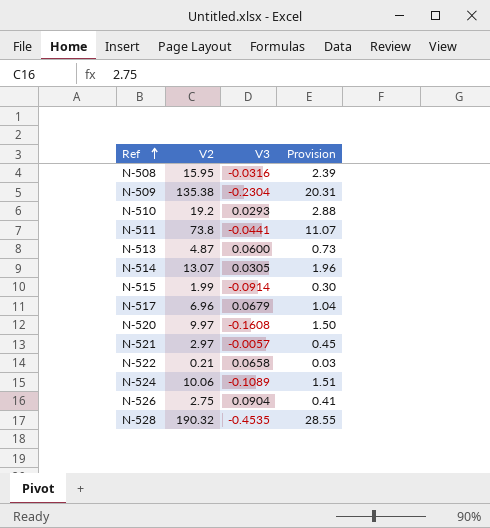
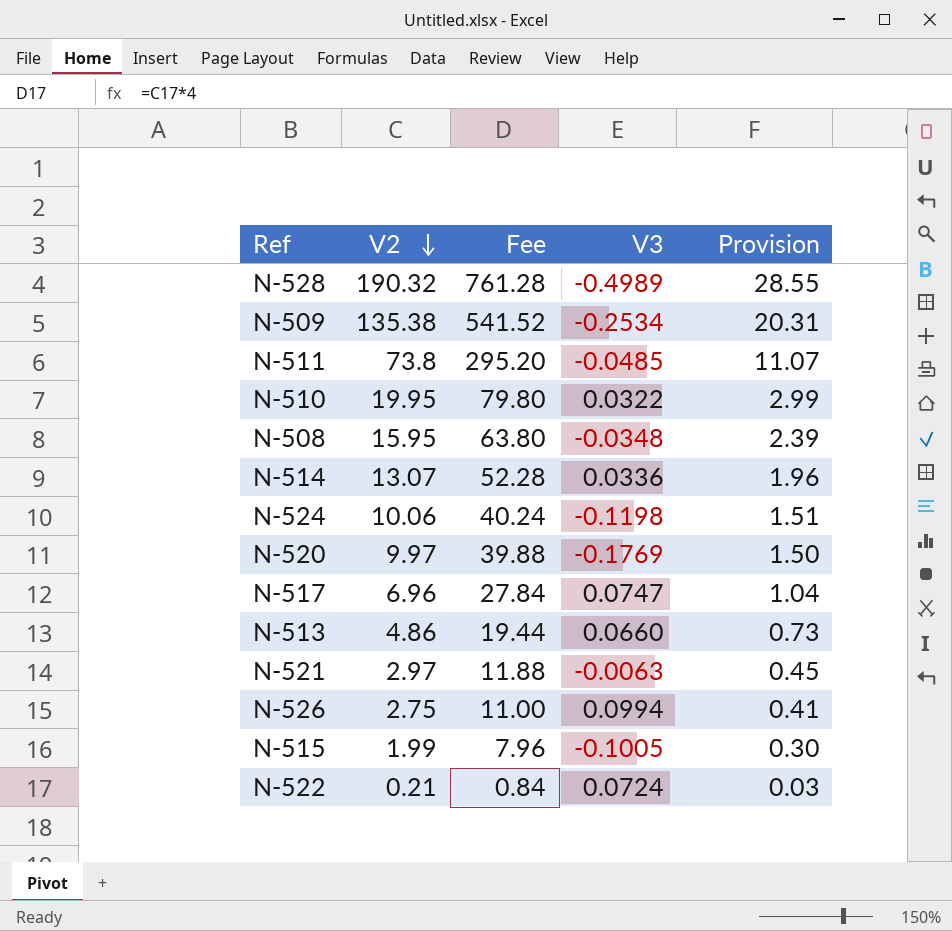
row order: Ref ascending -> V2 descending
column Fee | formula: none -> [V2] * 4
N-528 | V3: -0.4535 -> -0.4989
N-509 | V3: -0.2304 -> -0.2534
N-511 | V3: -0.0441 -> -0.0485
N-510 | V2: 19.2 -> 19.95
N-510 | V3: 0.0293 -> 0.0322
N-510 | Provision: 2.88 -> 2.99
N-508 | V3: -0.0316 -> -0.0348
N-514 | V3: 0.0305 -> 0.0336
N-524 | V3: -0.1089 -> -0.1198
N-520 | V3: -0.1608 -> -0.1769
N-517 | V3: 0.0679 -> 0.0747
N-513 | V2: 4.87 -> 4.86
N-513 | V3: 0.0600 -> 0.0660
N-521 | V3: -0.0057 -> -0.0063
N-526 | V3: 0.0904 -> 0.0994
N-515 | V3: -0.0914 -> -0.1005
N-522 | V3: 0.0658 -> 0.0724

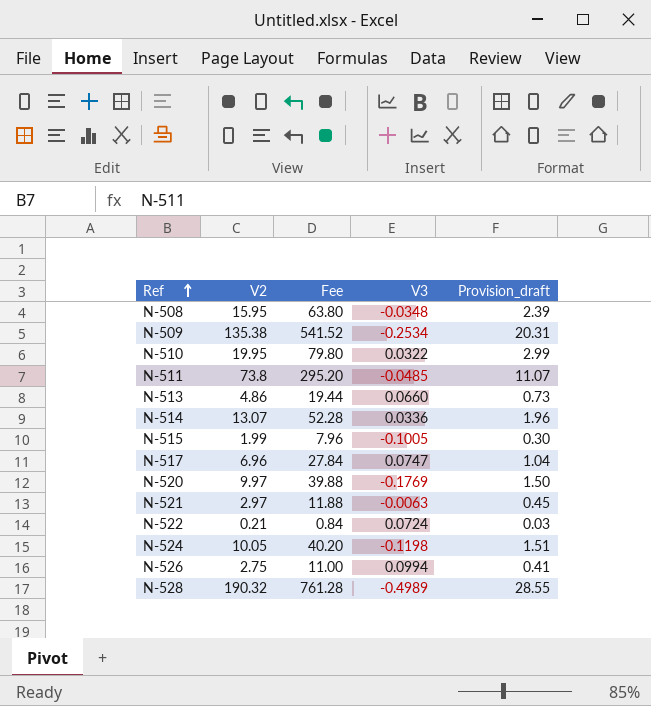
row order: V2 descending -> Ref ascending
column name: Provision -> Provision_draft
N-524 | V2: 10.06 -> 10.05
N-524 | Fee: 40.24 -> 40.20

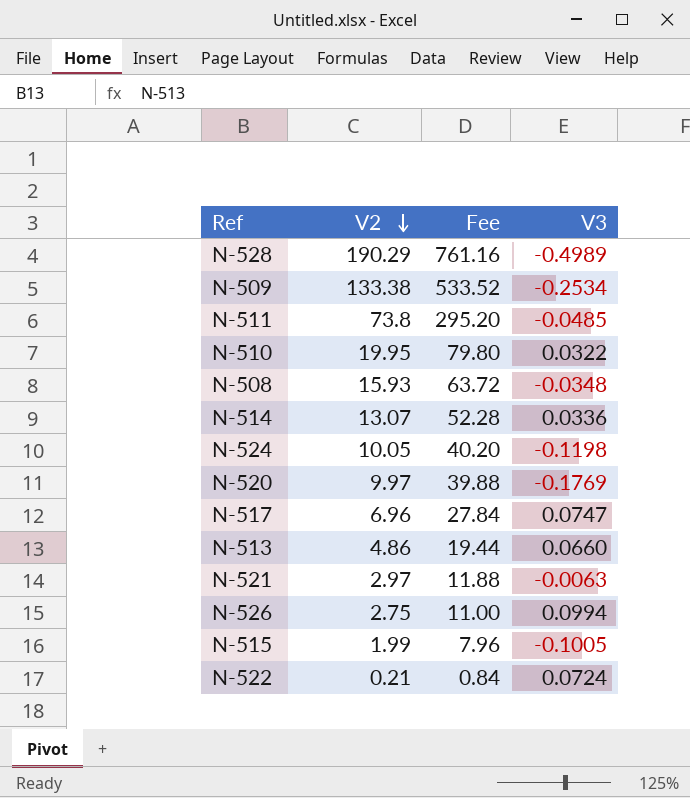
row order: Ref ascending -> V2 descending
column Provision_draft | formula: [V2] * 0.15 -> none
N-528 | V2: 190.32 -> 190.29
N-528 | Fee: 761.28 -> 761.16
N-509 | V2: 135.38 -> 133.38
N-509 | Fee: 541.52 -> 533.52
N-508 | V2: 15.95 -> 15.93
N-508 | Fee: 63.80 -> 63.72

